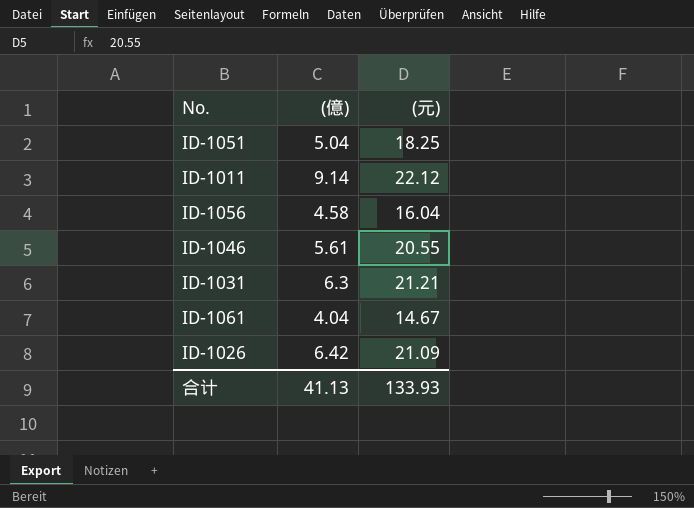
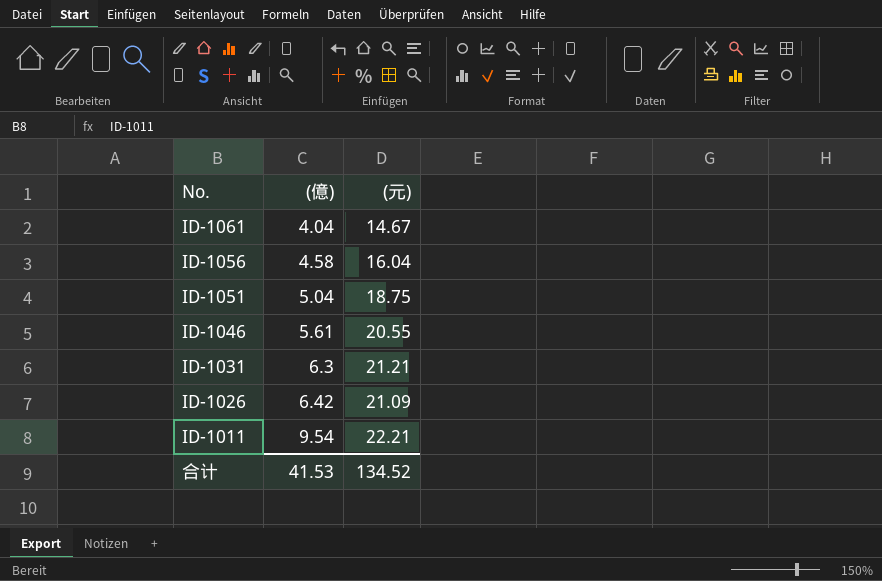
row order: none -> No. descending
ID-1051 | (元): 18.25 -> 18.75
ID-1011 | (億): 9.14 -> 9.54
ID-1011 | (元): 22.12 -> 22.21
合计 | (億): 41.13 -> 41.53
合计 | (元): 133.93 -> 134.52

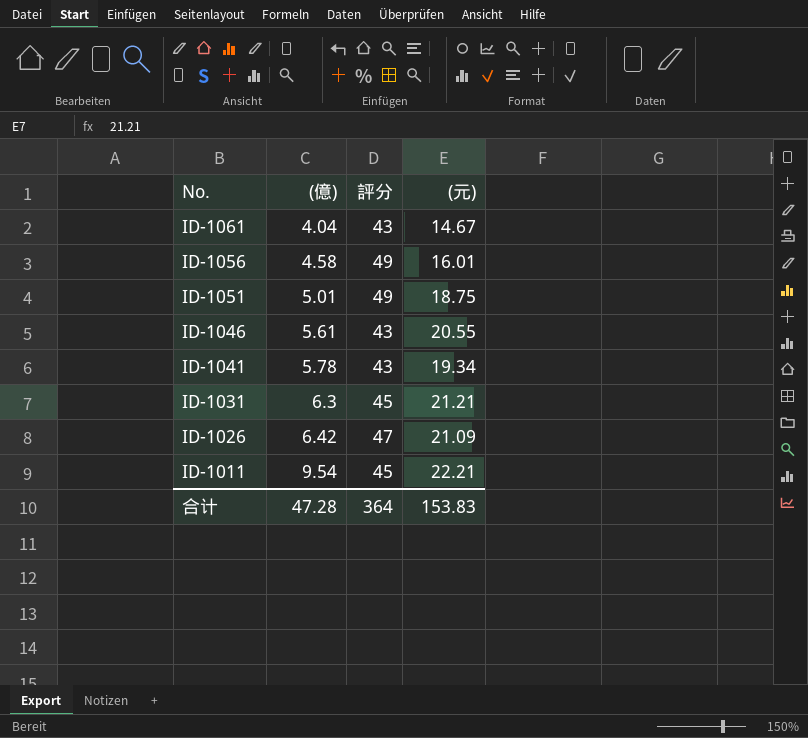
column 評分 | position: none -> 3
ID-1056 | (元): 16.04 -> 16.01
ID-1051 | (億): 5.04 -> 5.01
row ID-1041: none -> 5.78 | 43 | 19.34
合计 | (億): 41.53 -> 47.28
合计 | (元): 134.52 -> 153.83

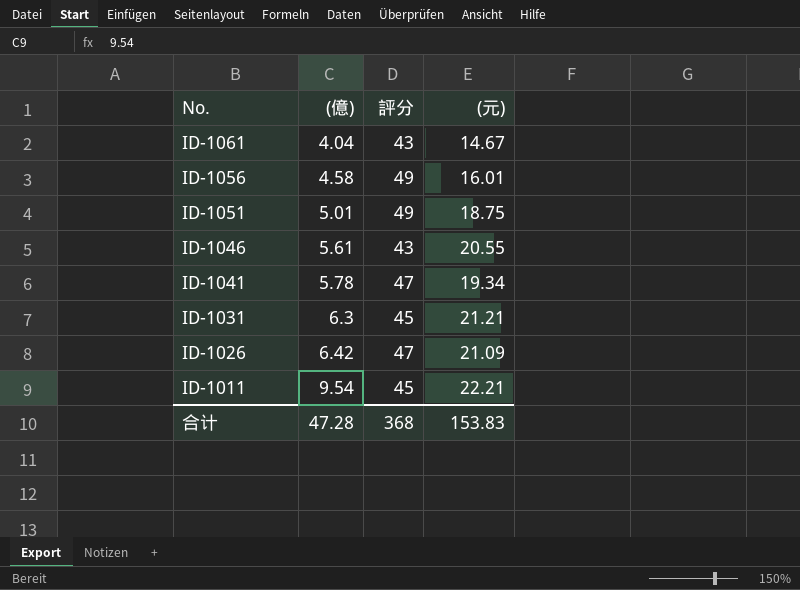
ID-1041 | 評分: 43 -> 47
合计 | 評分: 364 -> 368

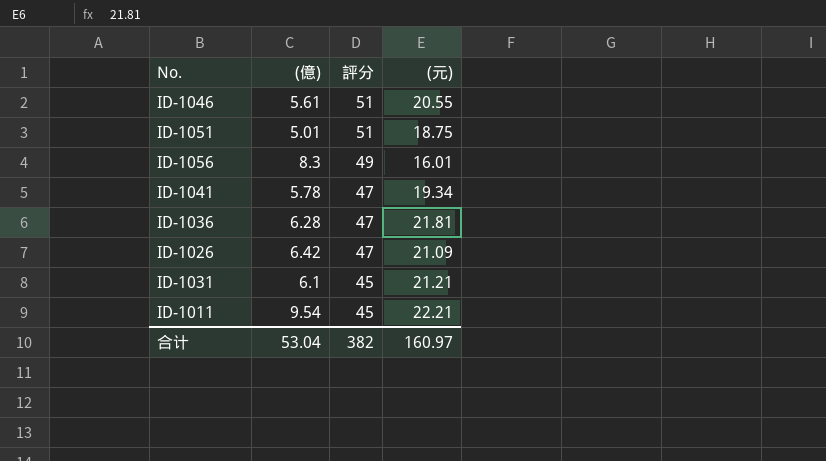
row order: No. descending -> 評分 descending
row ID-1061: 4.04 | 43 | 14.67 -> none
ID-1046 | 評分: 43 -> 51
ID-1051 | 評分: 49 -> 51
ID-1056 | (億): 4.58 -> 8.3
row ID-1036: none -> 6.28 | 47 | 21.81
ID-1031 | (億): 6.3 -> 6.1
合计 | (億): 47.28 -> 53.04
合计 | 評分: 368 -> 382
合计 | (元): 153.83 -> 160.97

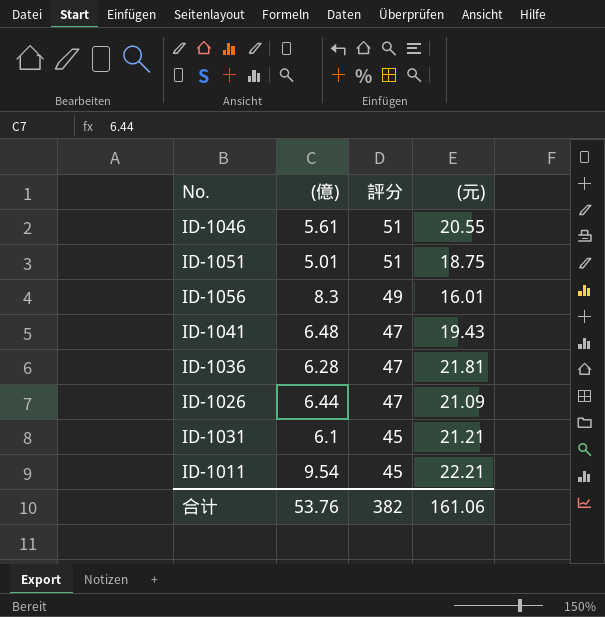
ID-1041 | (億): 5.78 -> 6.48
ID-1041 | (元): 19.34 -> 19.43
ID-1026 | (億): 6.42 -> 6.44
合计 | (億): 53.04 -> 53.76
合计 | (元): 160.97 -> 161.06

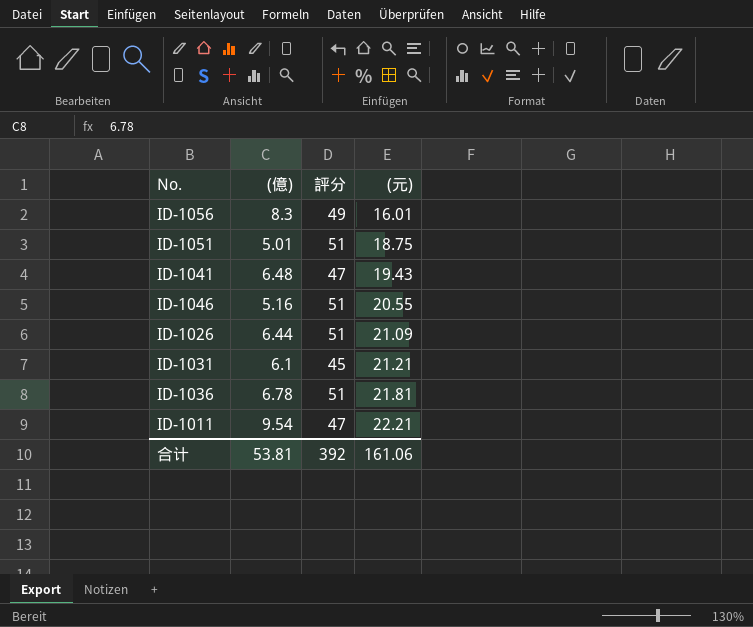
row order: 評分 descending -> (元) ascending
ID-1046 | (億): 5.61 -> 5.16
ID-1026 | 評分: 47 -> 51
ID-1036 | (億): 6.28 -> 6.78
ID-1036 | 評分: 47 -> 51
ID-1011 | 評分: 45 -> 47
合计 | (億): 53.76 -> 53.81
合计 | 評分: 382 -> 392

